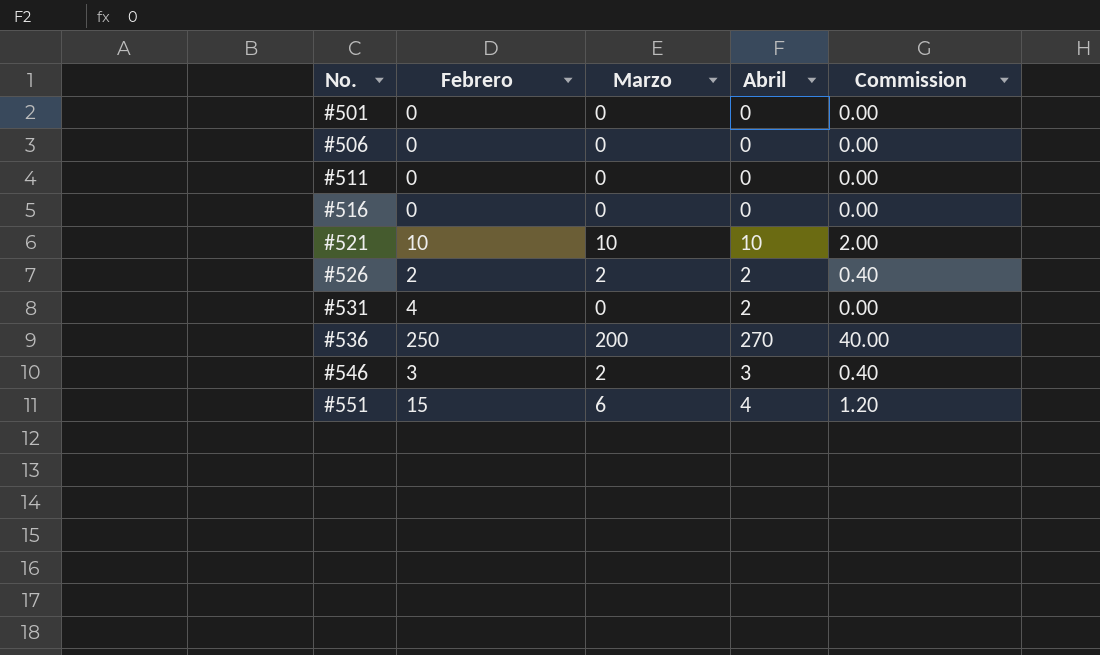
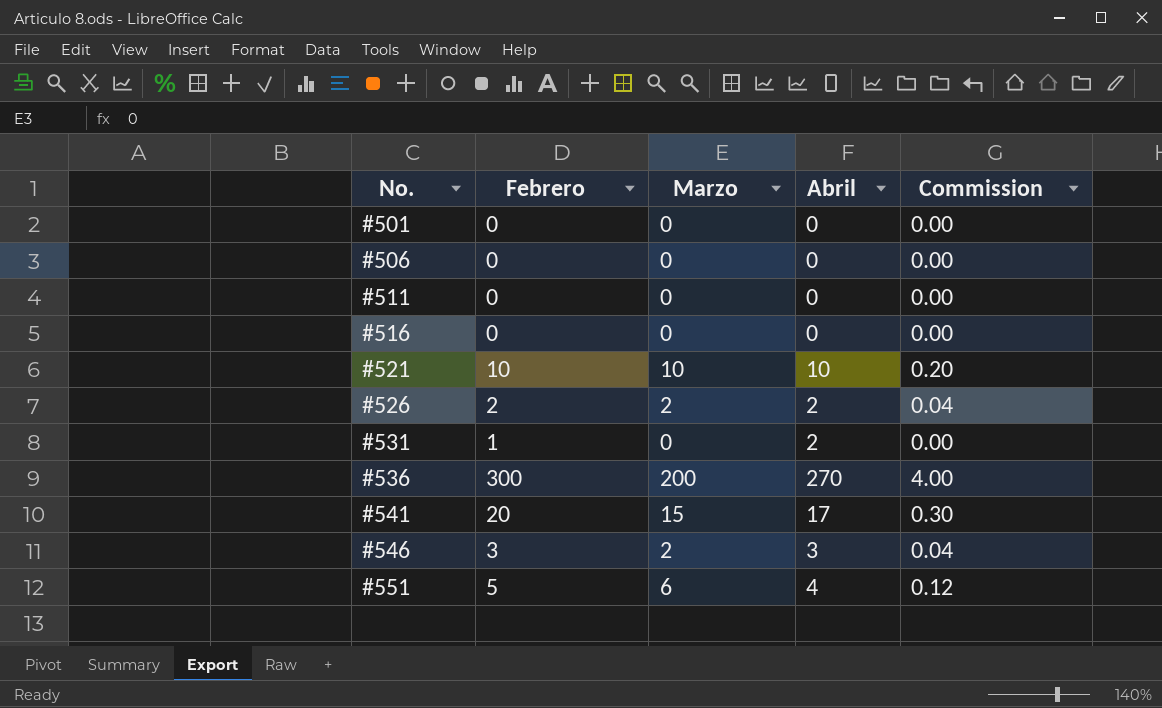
column Commission | formula: [Marzo] * 0.2 -> [Marzo] * 0.02
#531 | Febrero: 4 -> 1
#536 | Febrero: 250 -> 300
row #541: none -> 20 | 15 | 17 | 0.30
#551 | Febrero: 15 -> 5

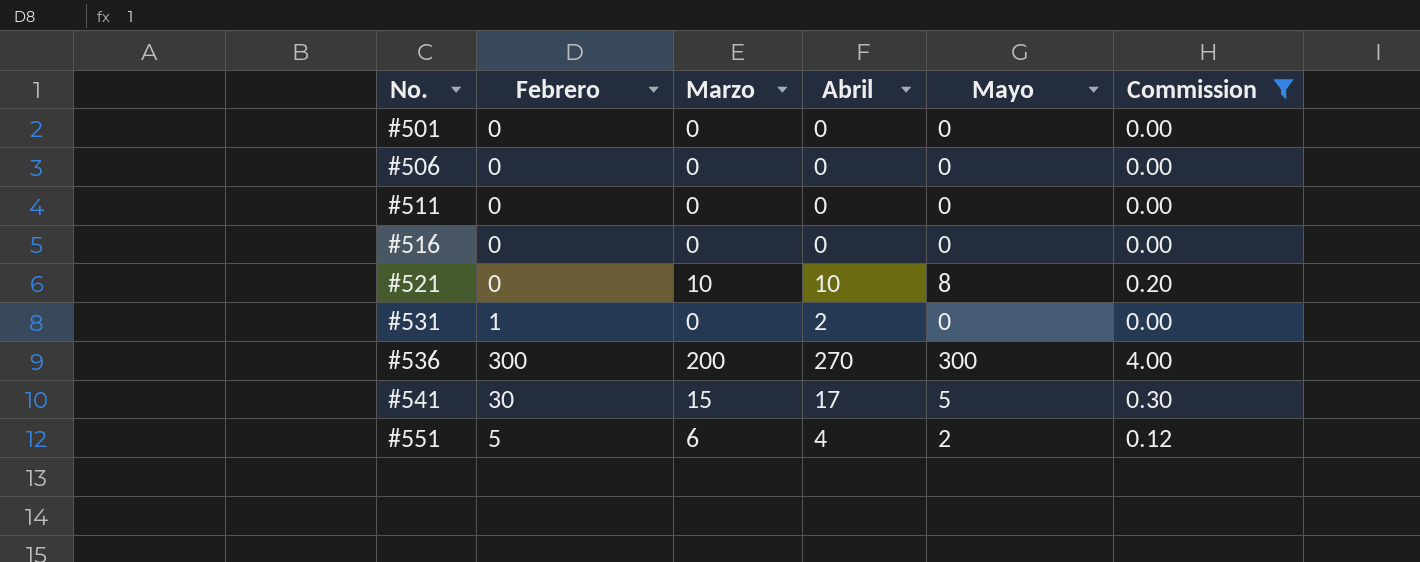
filter: none -> Commission != 0.04
column Mayo | position: none -> 5
#521 | Febrero: 10 -> 0
#541 | Febrero: 20 -> 30

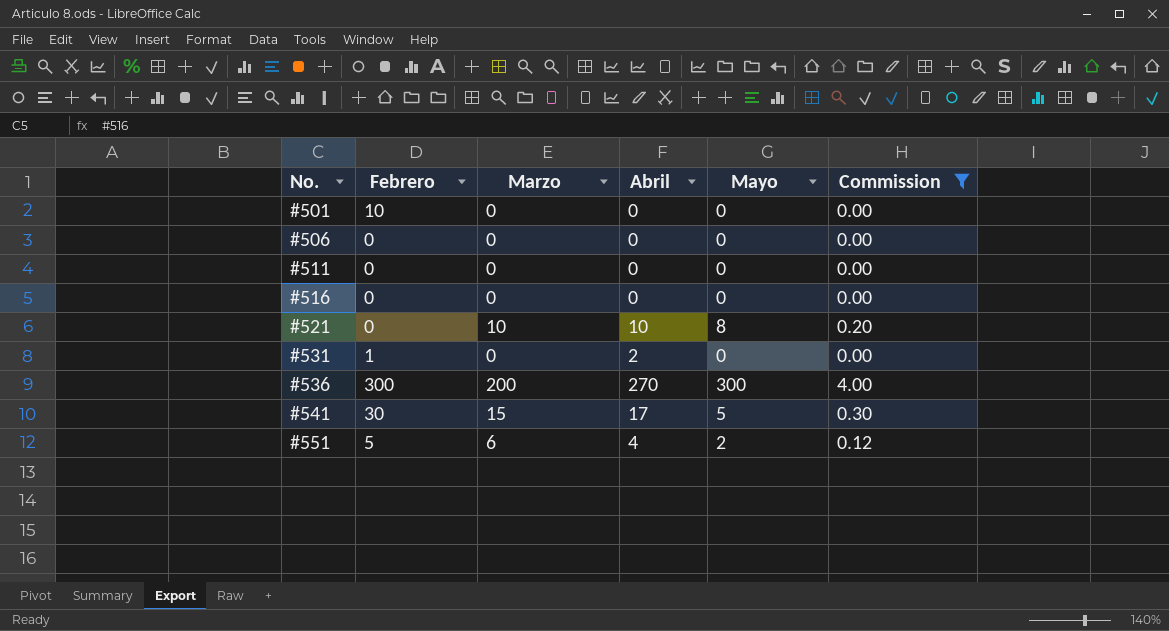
#501 | Febrero: 0 -> 10

